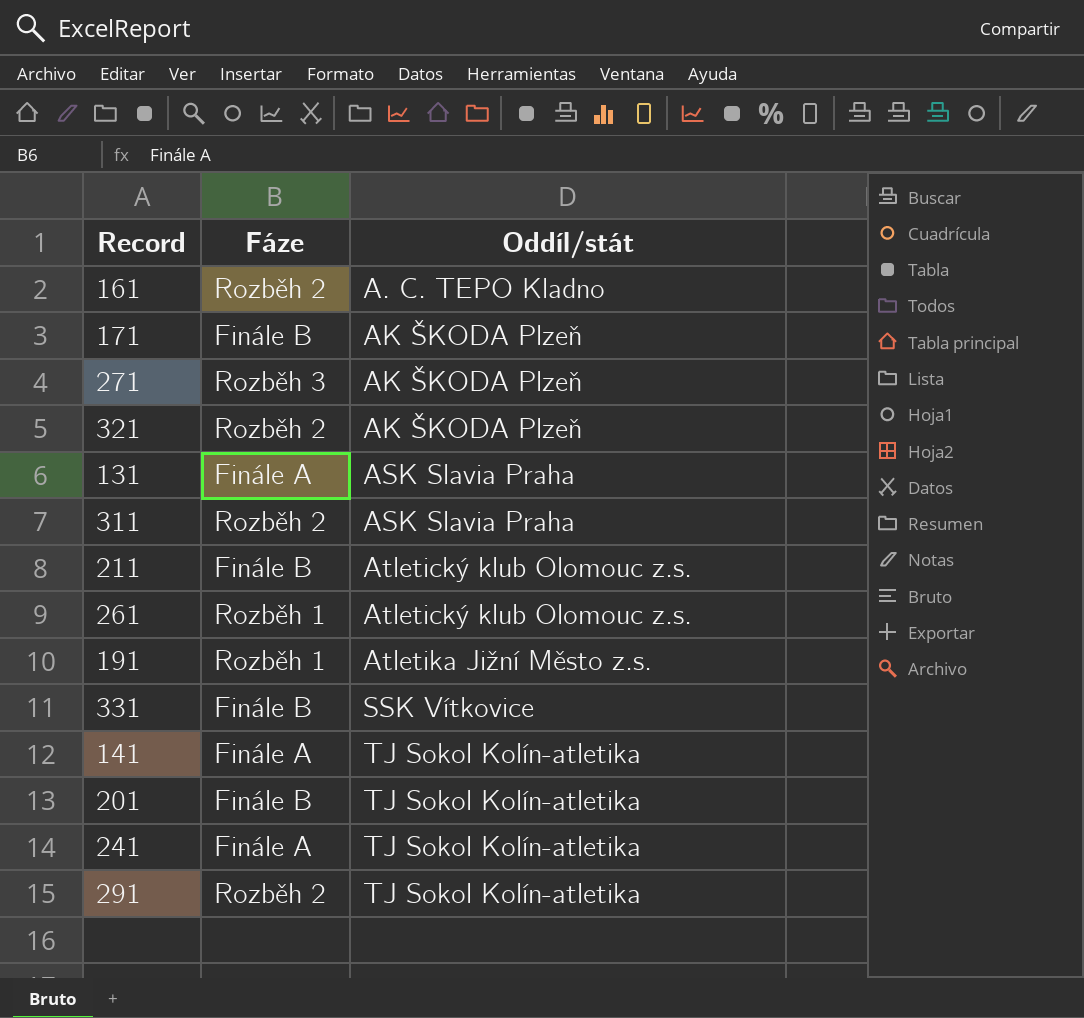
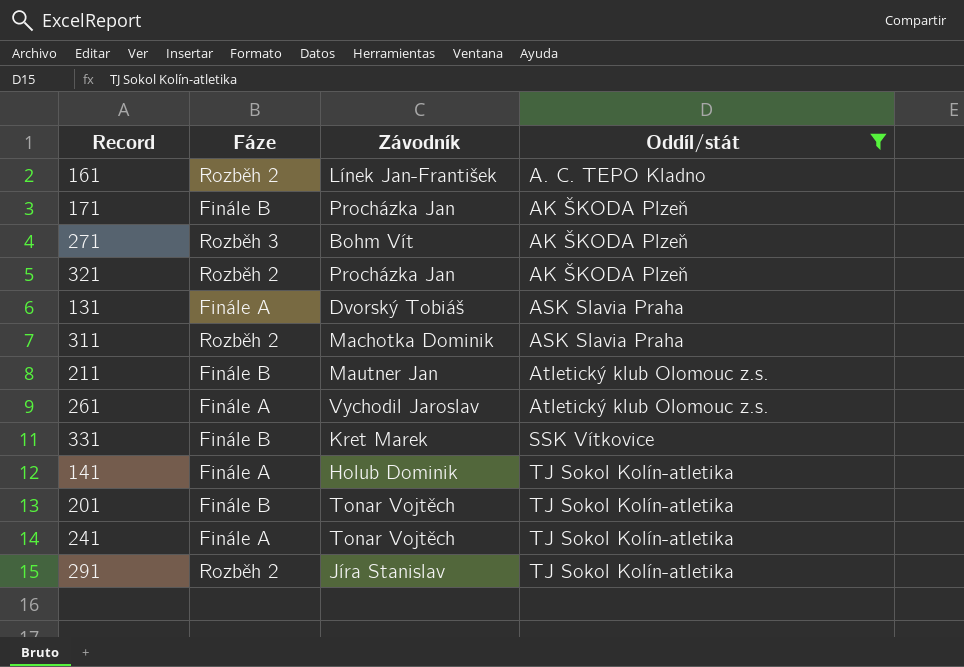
filter: none -> Oddíl/stát != Atletika Jižní Město z.s.
column Závodník | position: none -> 3
261 | Fáze: Rozběh 1 -> Finále A

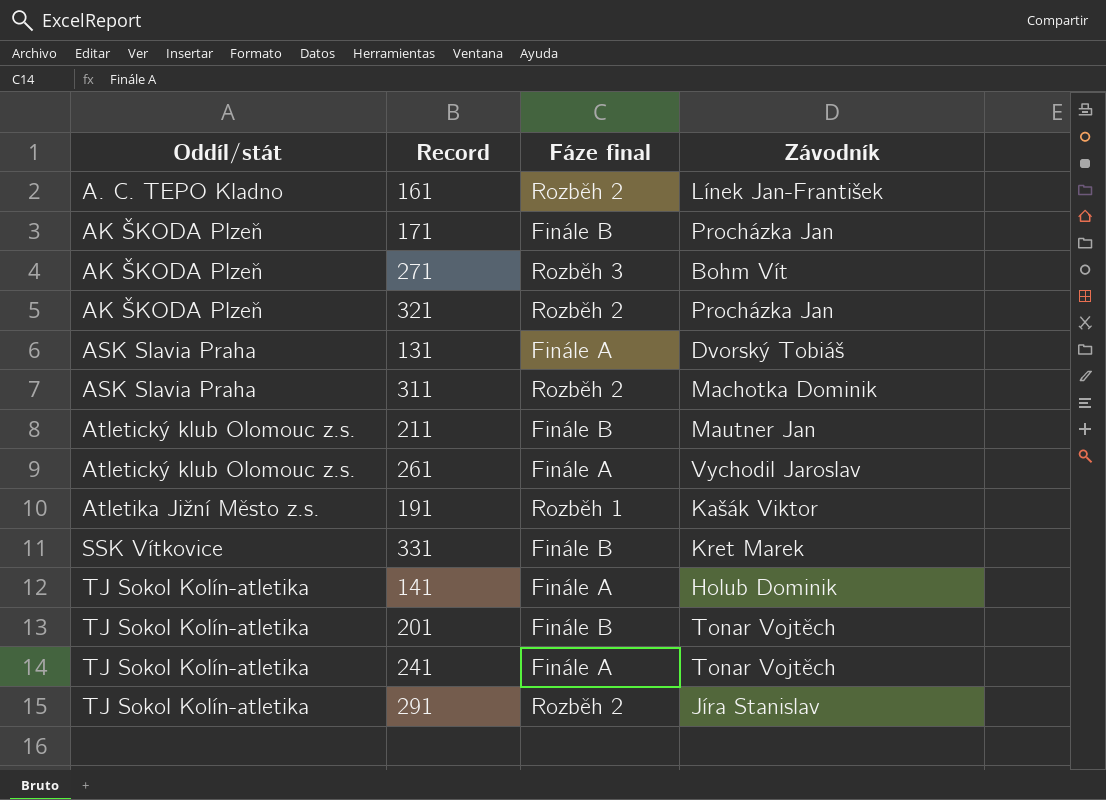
filter: Oddíl/stát != Atletika Jižní Město z.s. -> none
column Oddíl/stát | position: 4 -> 1
column name: Fáze -> Fáze final

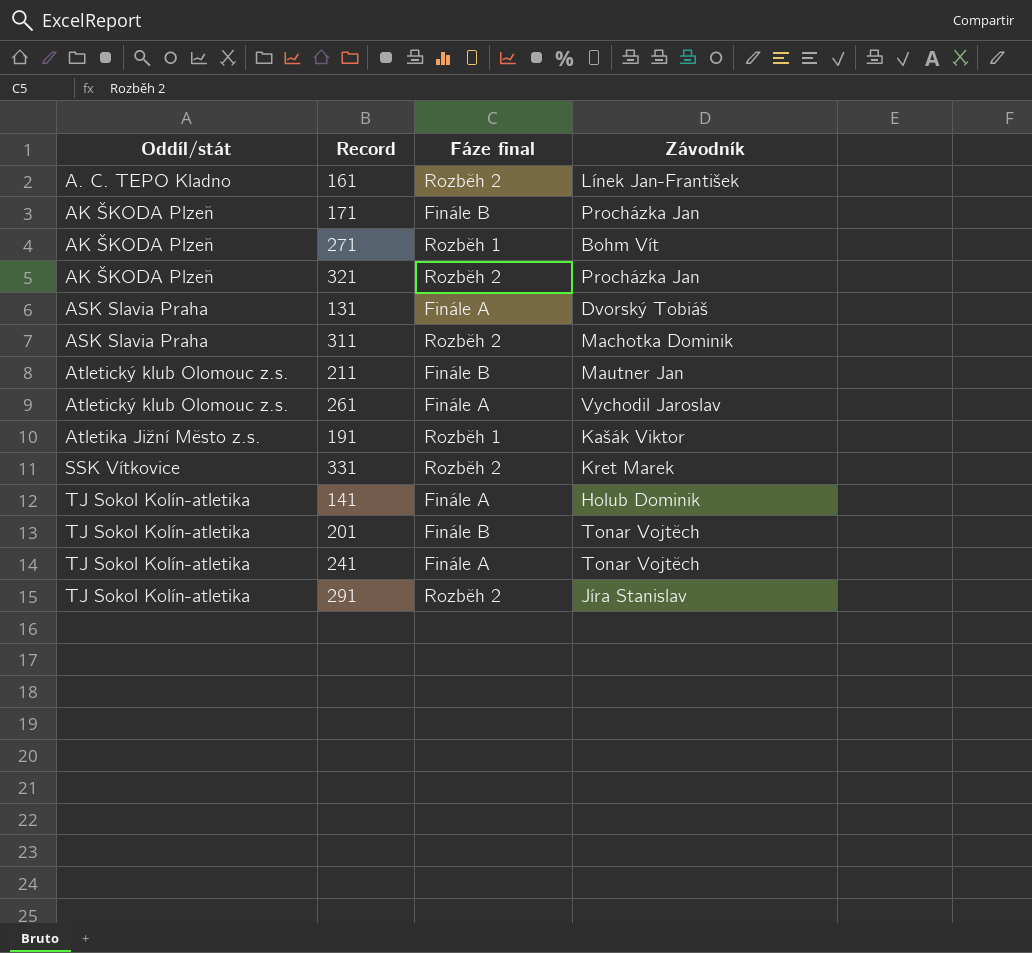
271 | Fáze final: Rozběh 3 -> Rozběh 1
331 | Fáze final: Finále B -> Rozběh 2

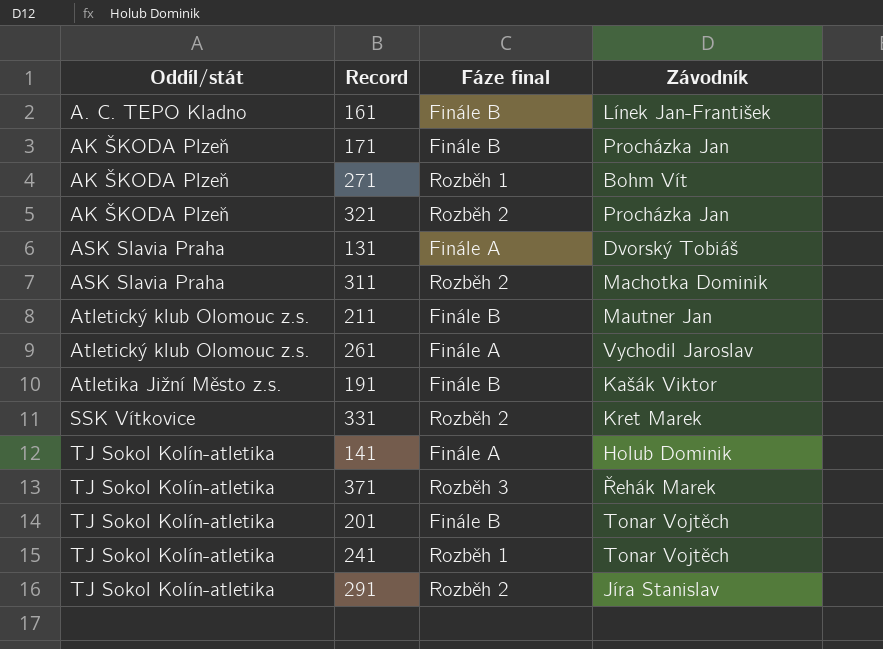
161 | Fáze final: Rozběh 2 -> Finále B
191 | Fáze final: Rozběh 1 -> Finále B
row 371: none -> TJ Sokol Kolín-atletika | Rozběh 3 | Řehák Marek
241 | Fáze final: Finále A -> Rozběh 1

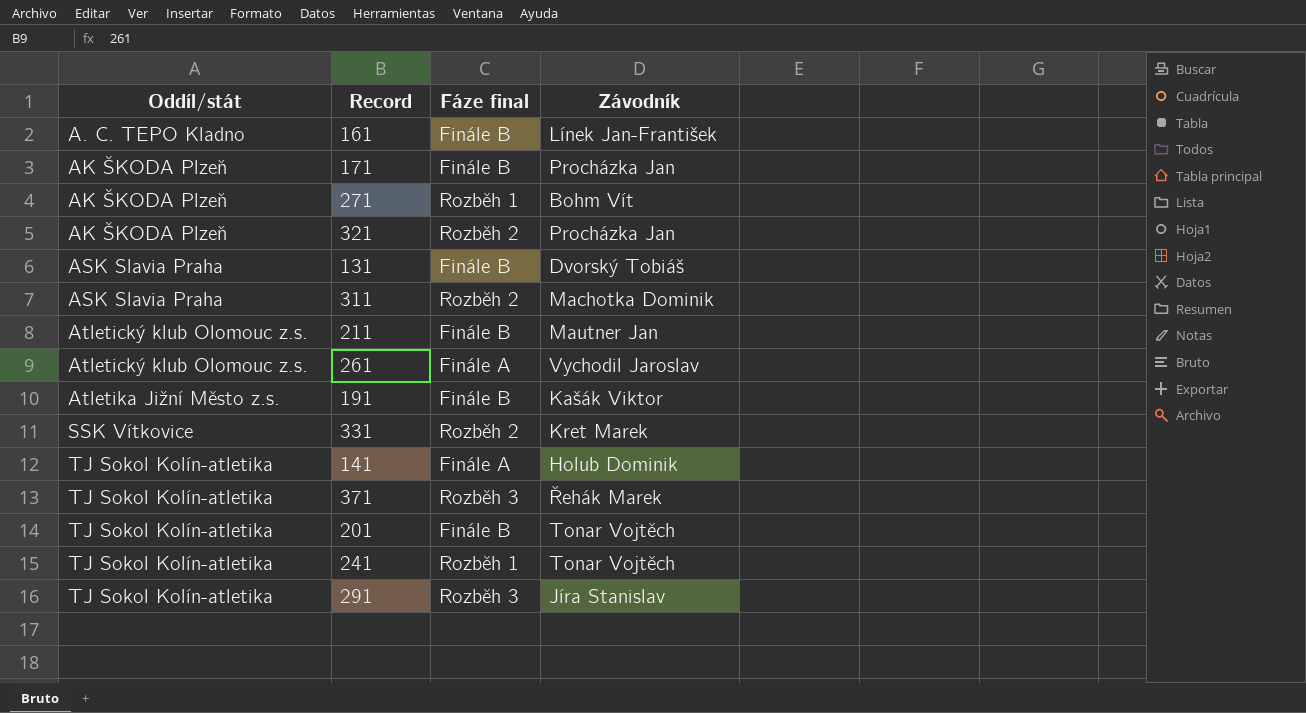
131 | Fáze final: Finále A -> Finále B
291 | Fáze final: Rozběh 2 -> Rozběh 3

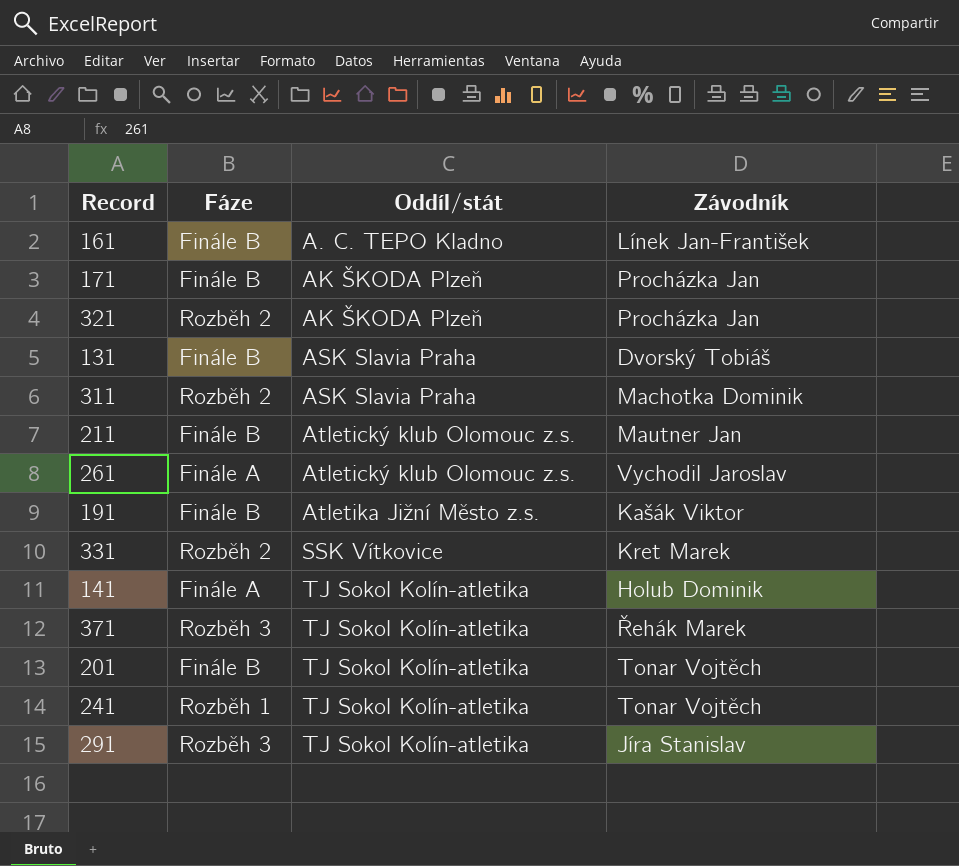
column name: Fáze final -> Fáze
column Oddíl/stát | position: 1 -> 3
row 271: AK ŠKODA Plzeň | Rozběh 1 | Bohm Vít -> none

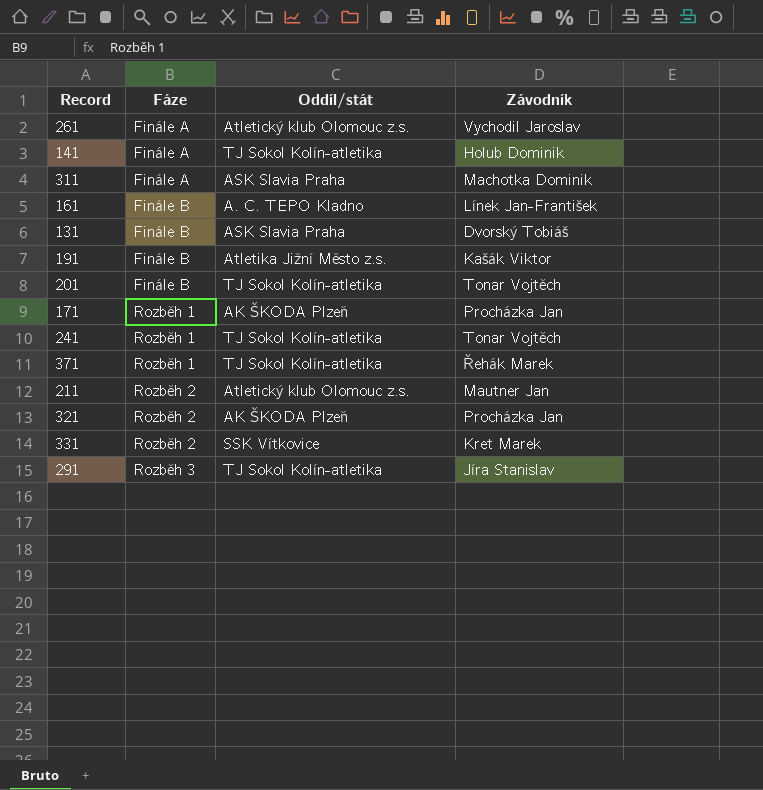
row order: Oddíl/stát ascending -> Fáze ascending
311 | Fáze: Rozběh 2 -> Finále A
171 | Fáze: Finále B -> Rozběh 1
371 | Fáze: Rozběh 3 -> Rozběh 1
211 | Fáze: Finále B -> Rozběh 2

